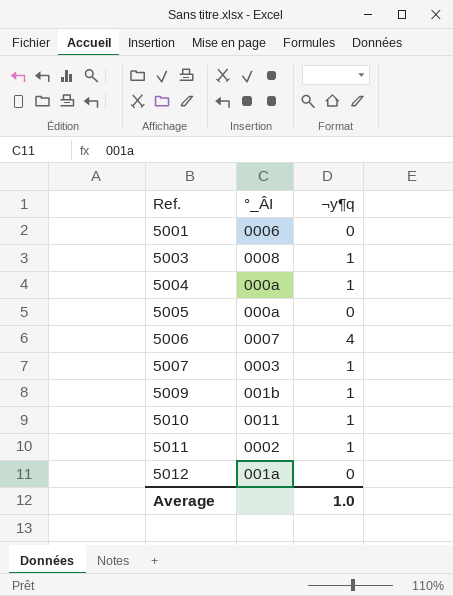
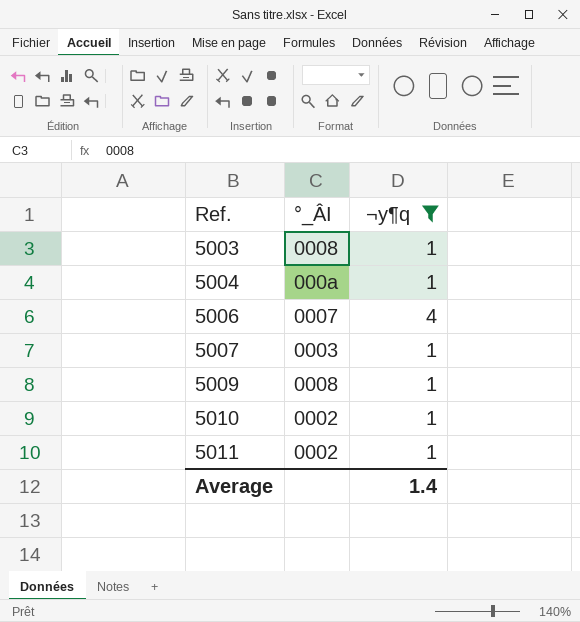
filter: none -> ¬y¶q != 0
5009 | °_ÂI: 001b -> 0008
5010 | °_ÂI: 0011 -> 0002
Average | ¬y¶q: 1.0 -> 1.4

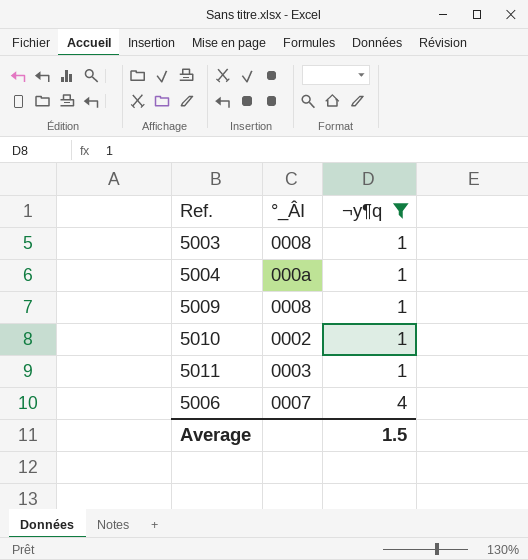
row order: Ref. ascending -> ¬y¶q ascending
row 5007: 0003 | 1 -> none
5011 | °_ÂI: 0002 -> 0003
Average | ¬y¶q: 1.4 -> 1.5

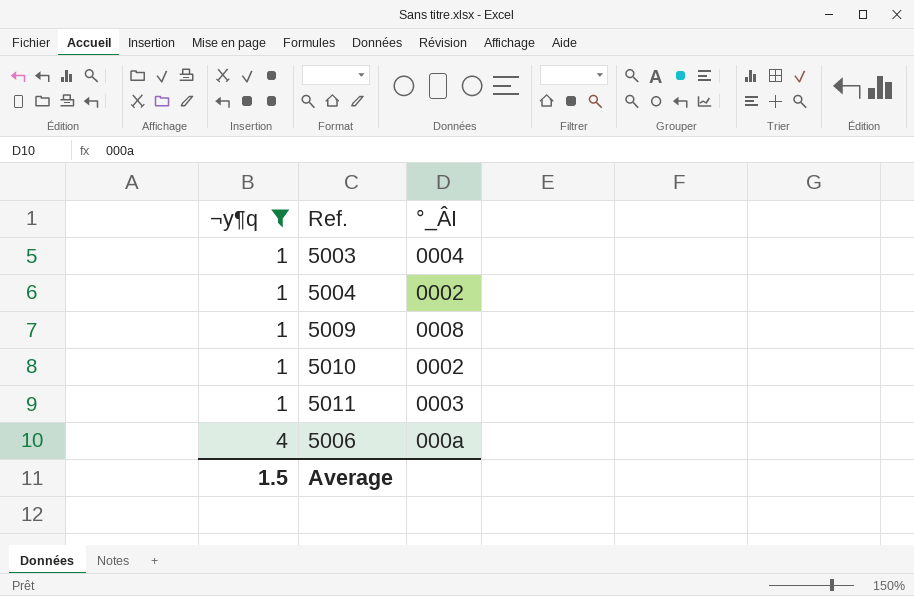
column ¬y¶q | position: 3 -> 1
5003 | °_ÂI: 0008 -> 0004
5004 | °_ÂI: 000a -> 0002
5006 | °_ÂI: 0007 -> 000a

